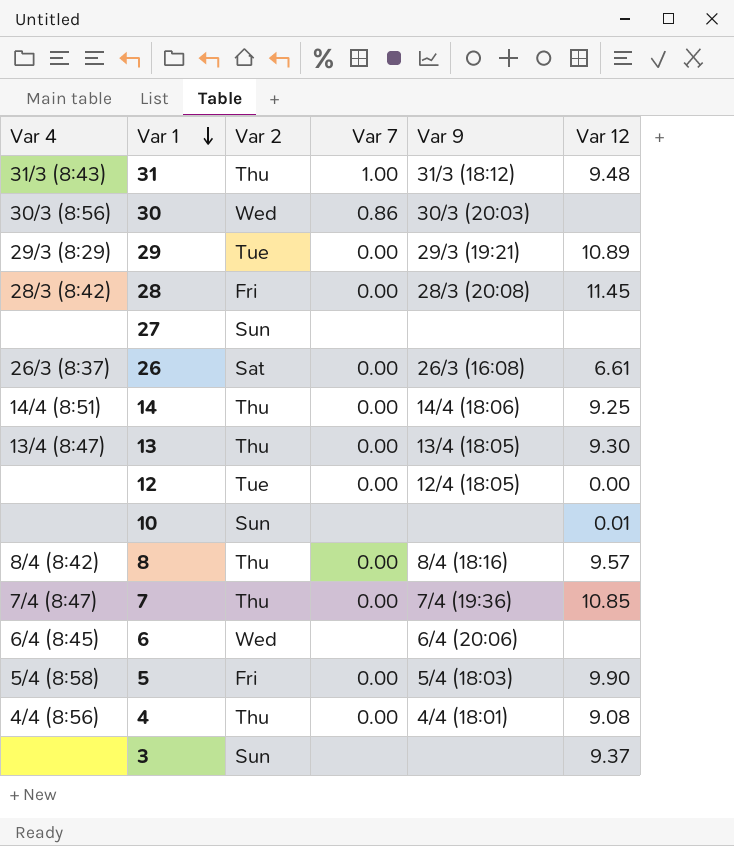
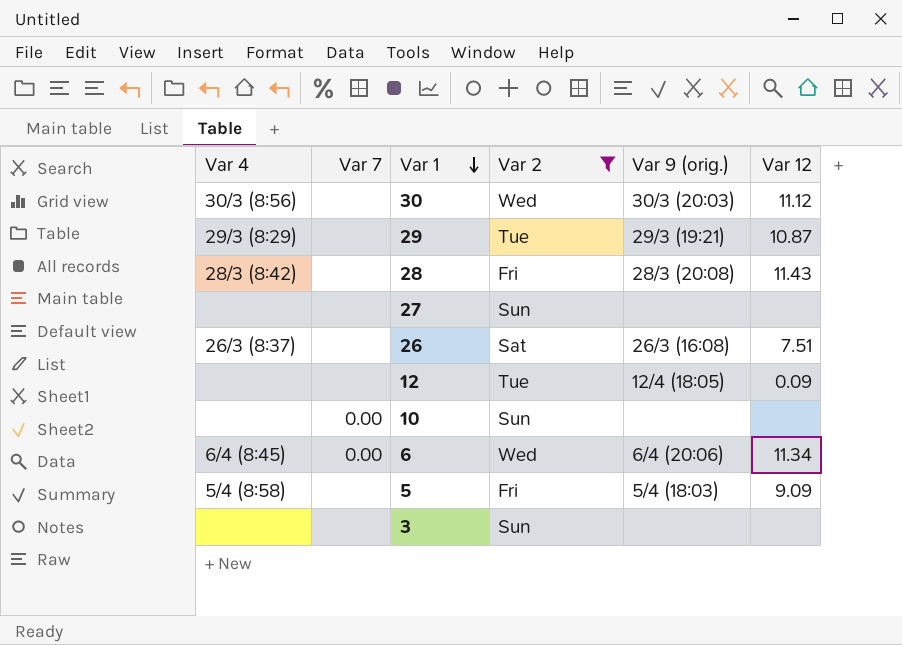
filter: none -> Var 2 != Thu
column Var 7 | position: 4 -> 2
column name: Var 9 -> Var 9 (orig.)
30 | Var 7: 0.86 -> none
30 | Var 12: none -> 11.12
29 | Var 7: 0.00 -> none
29 | Var 12: 10.89 -> 10.87
28 | Var 7: 0.00 -> none
28 | Var 12: 11.45 -> 11.43
26 | Var 7: 0.00 -> none
26 | Var 12: 6.61 -> 7.51
12 | Var 7: 0.00 -> none
12 | Var 12: 0.00 -> 0.09
10 | Var 7: none -> 0.00
10 | Var 12: 0.01 -> none
6 | Var 7: none -> 0.00
6 | Var 12: none -> 11.34
5 | Var 7: 0.00 -> none
5 | Var 12: 9.90 -> 9.09
3 | Var 12: 9.37 -> none

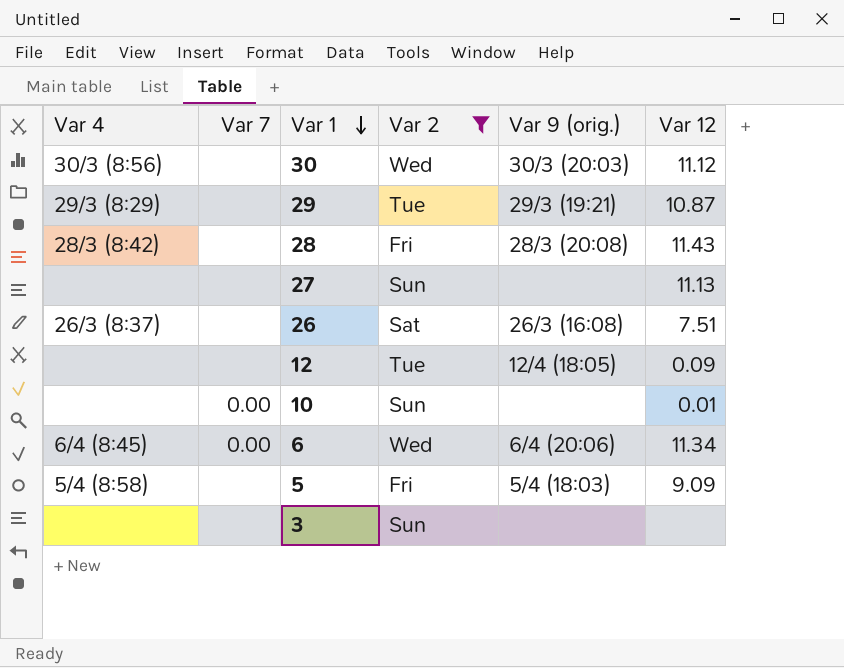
27 | Var 12: none -> 11.13
10 | Var 12: none -> 0.01

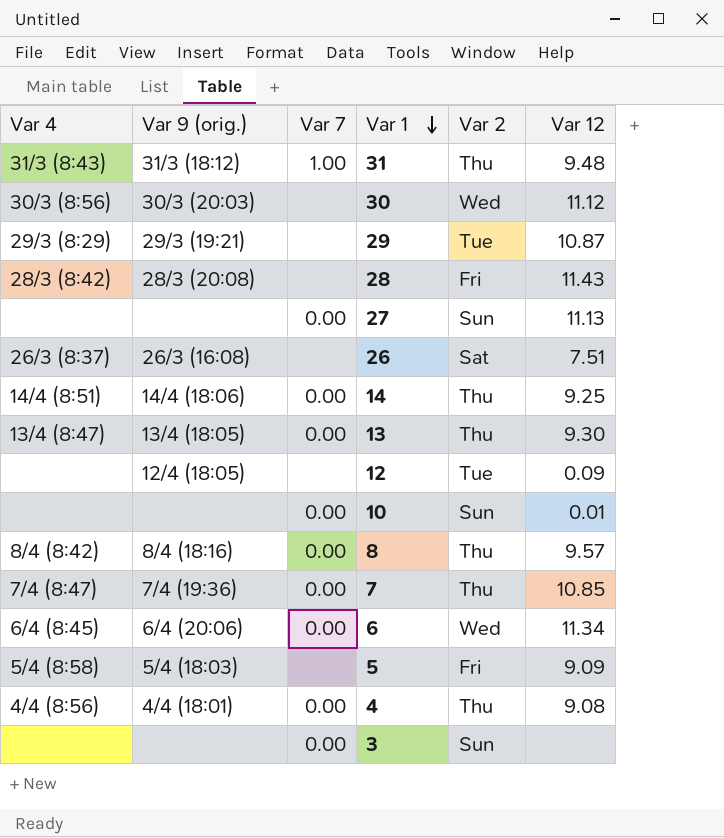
filter: Var 2 != Thu -> none
column Var 9 (orig.) | position: 5 -> 2
27 | Var 7: none -> 0.00
3 | Var 7: none -> 0.00

